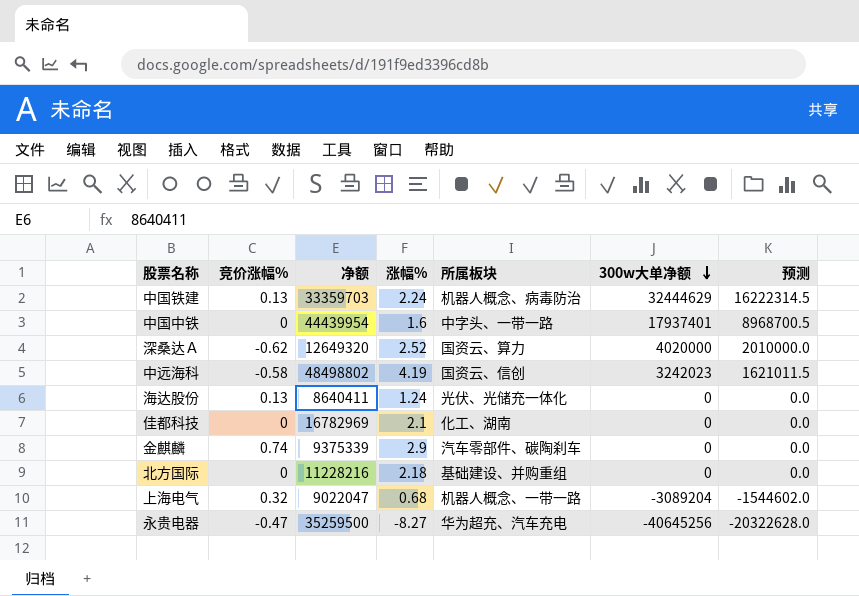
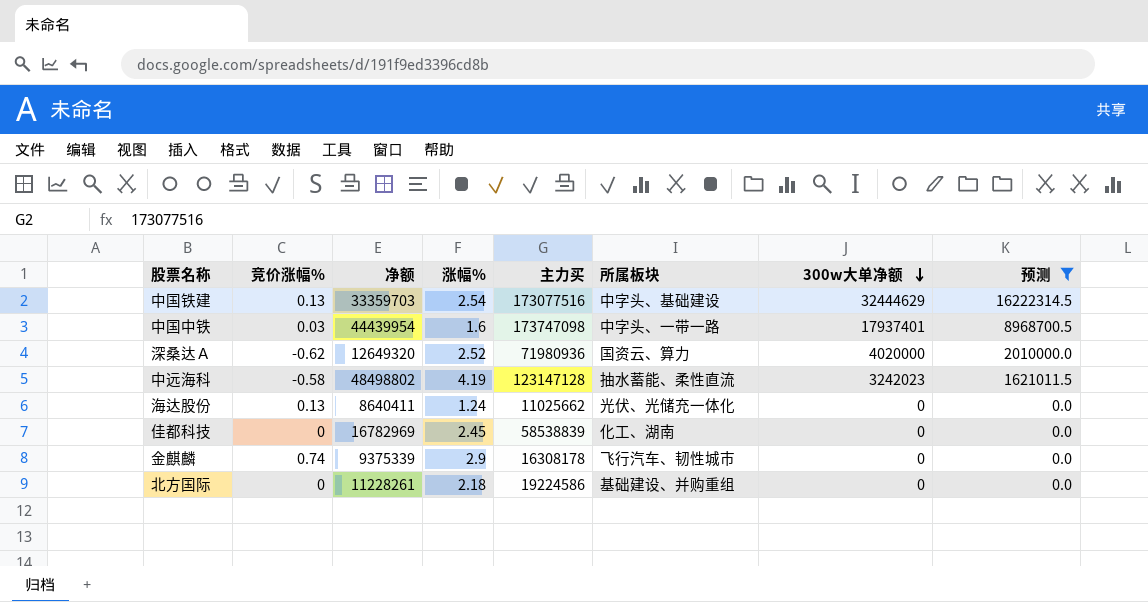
filter: none -> 预测 >= 0.0
column 主力买 | position: none -> 5
中国铁建 | 涨幅%: 2.24 -> 2.54
中国铁建 | 所属板块: 机器人概念、病毒防治 -> 中字头、基础建设
中国中铁 | 竞价涨幅%: 0 -> 0.03
中远海科 | 所属板块: 国资云、信创 -> 抽水蓄能、柔性直流
佳都科技 | 涨幅%: 2.1 -> 2.45
金麒麟 | 所属板块: 汽车零部件、碳陶刹车 -> 飞行汽车、韧性城市
北方国际 | 净额: 11228216 -> 11228261

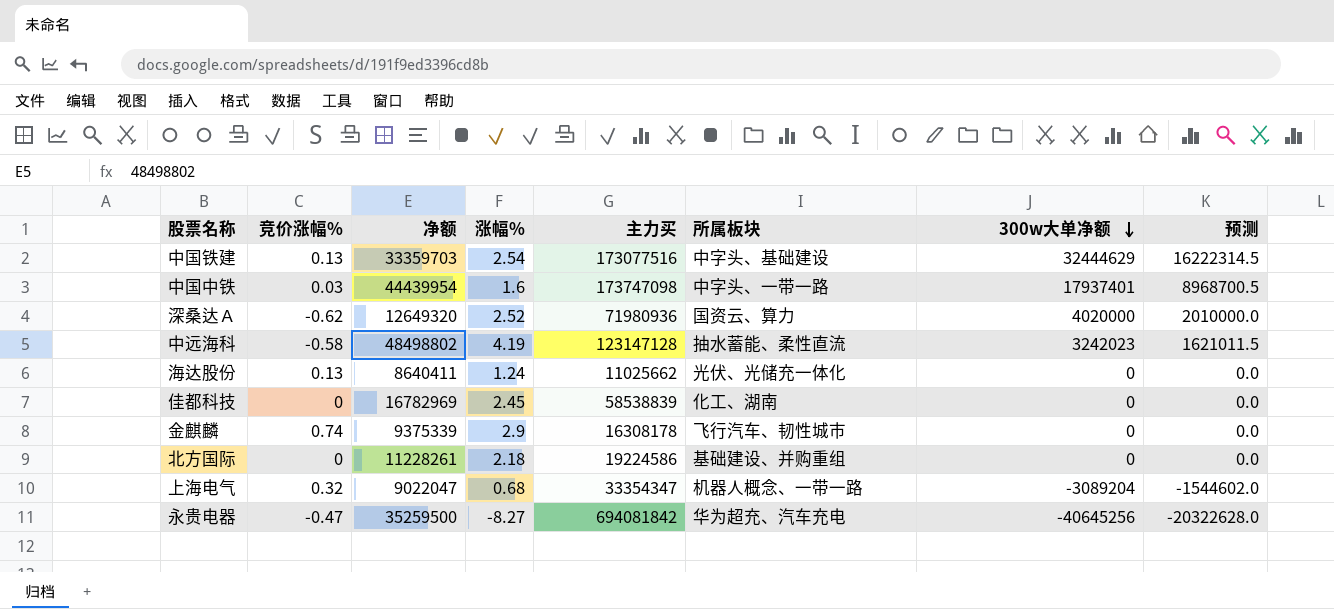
filter: 预测 >= 0.0 -> none

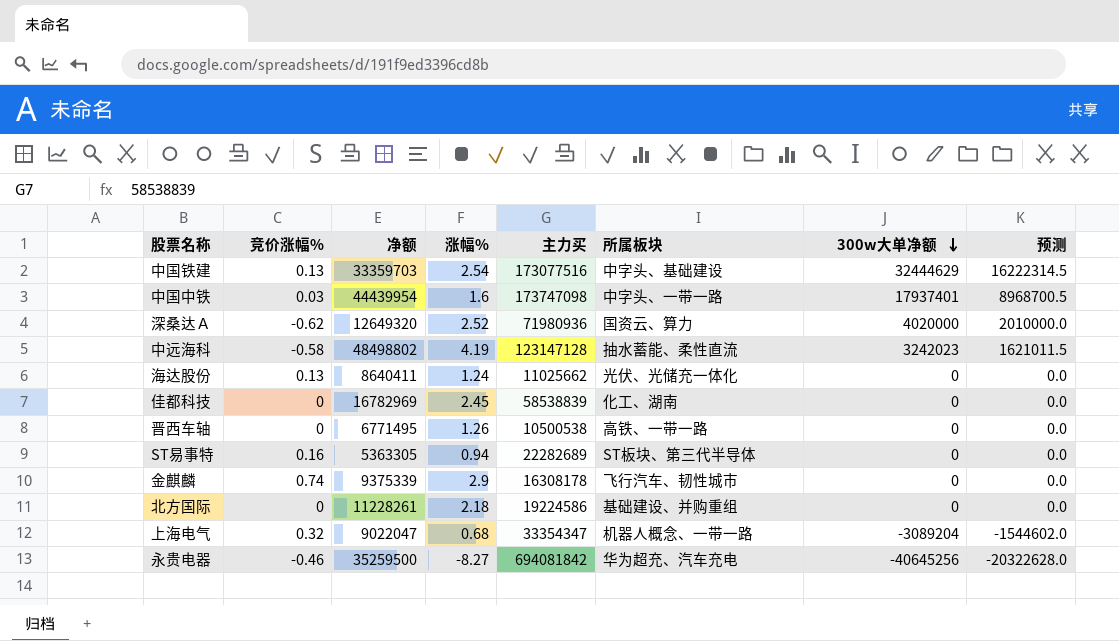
row 晋西车轴: none -> 0 | 6771495 | 1.26 | 10500538 | 高铁、一带一路 | 0 | 0.0
row ST易事特: none -> 0.16 | 5363305 | 0.94 | 22282689 | ST板块、第三代半导体 | 0 | 0.0
永贵电器 | 竞价涨幅%: -0.47 -> -0.46

